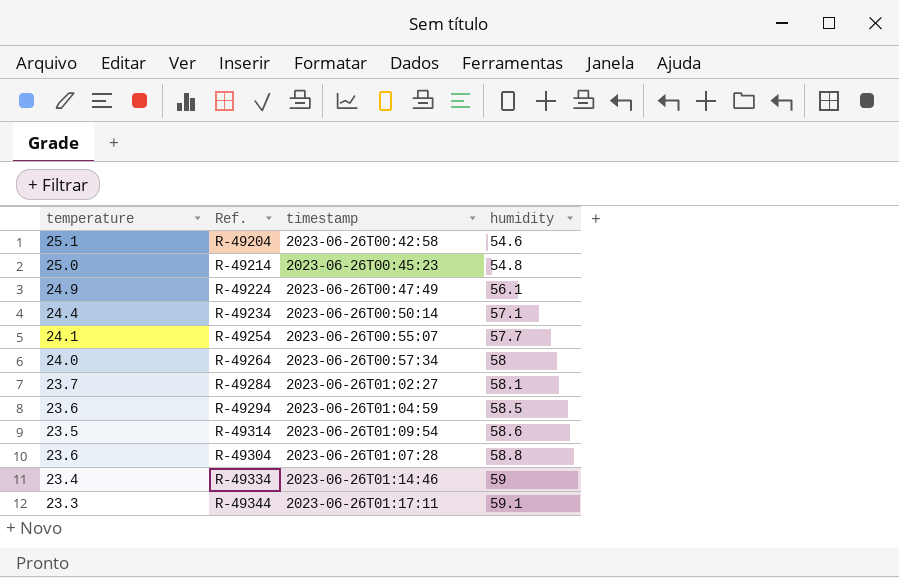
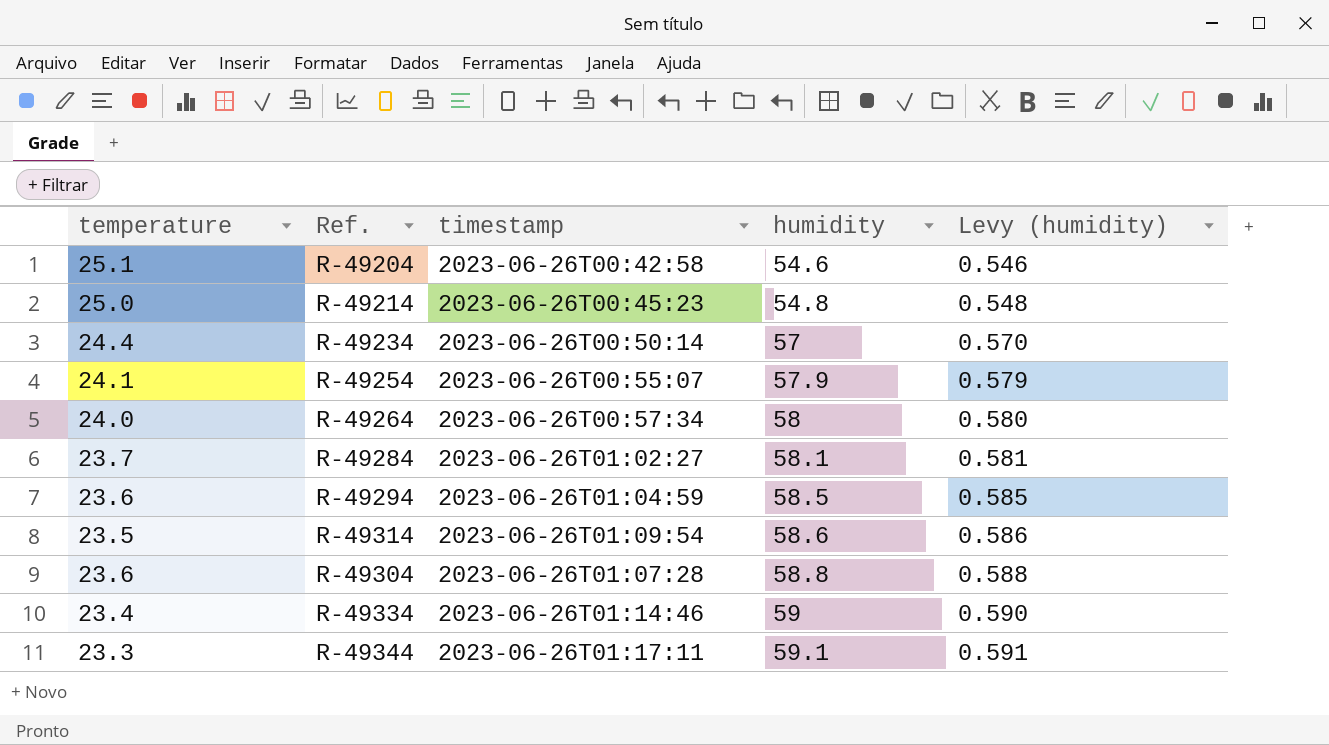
column Levy (humidity) | formula: none -> [humidity] * 0.01
row R-49224: 24.9 | 2023-06-26T00:47:49 | 56.1 -> none
R-49234 | humidity: 57.1 -> 57
R-49254 | humidity: 57.7 -> 57.9

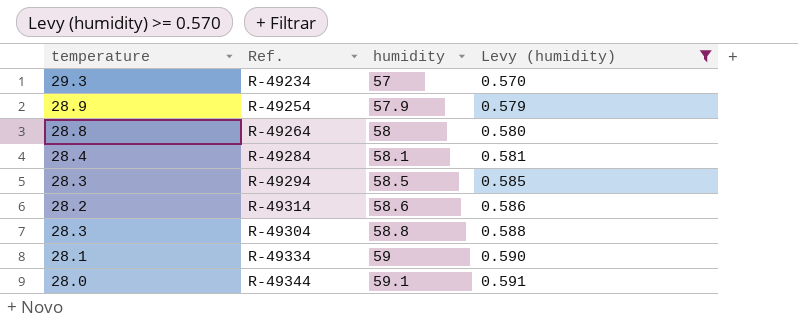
filter: none -> Levy (humidity) >= 0.570
column timestamp | position: 3 -> none
R-49234 | temperature: 24.4 -> 29.3
R-49254 | temperature: 24.1 -> 28.9
R-49264 | temperature: 24.0 -> 28.8
R-49284 | temperature: 23.7 -> 28.4
R-49294 | temperature: 23.6 -> 28.3
R-49314 | temperature: 23.5 -> 28.2
R-49304 | temperature: 23.6 -> 28.3
R-49334 | temperature: 23.4 -> 28.1
R-49344 | temperature: 23.3 -> 28.0

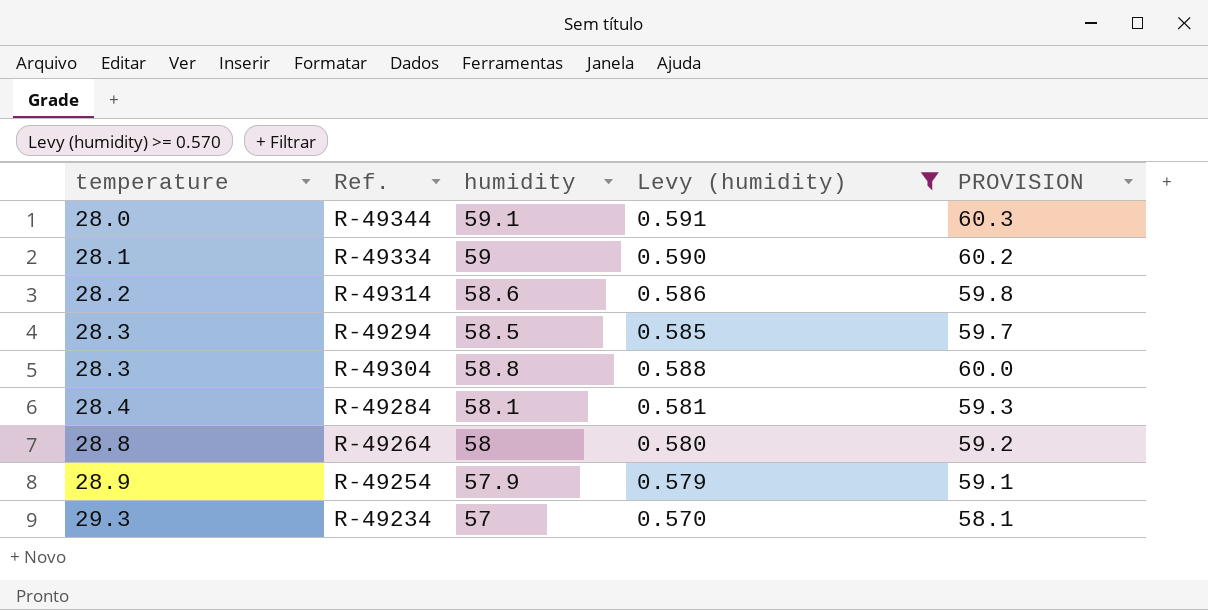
row order: humidity ascending -> temperature ascending
column PROVISION | formula: none -> [humidity] * 1.02

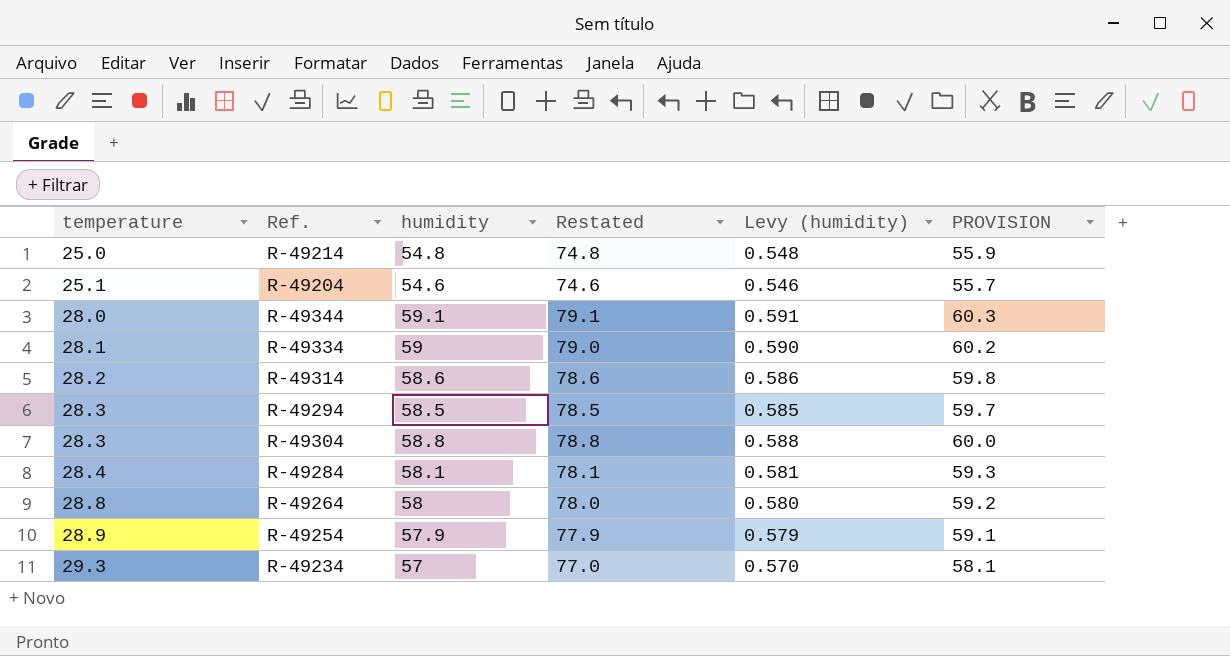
filter: Levy (humidity) >= 0.570 -> none
column Restated | formula: none -> [humidity] + 20

